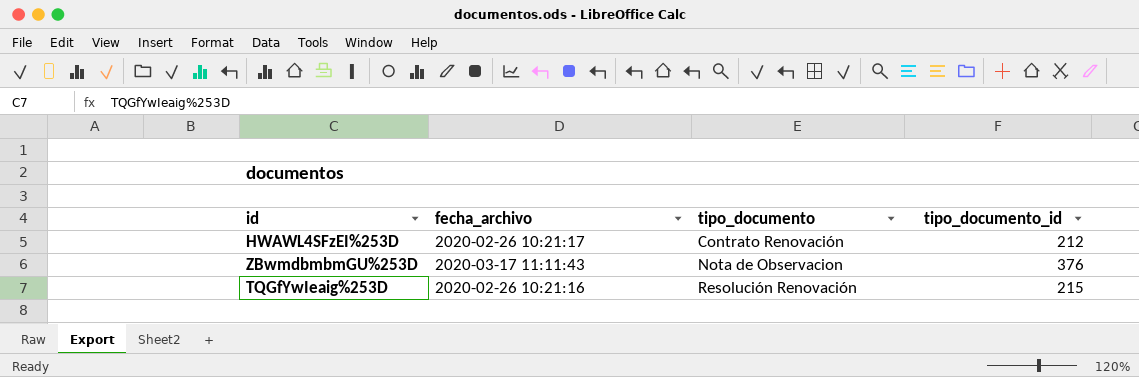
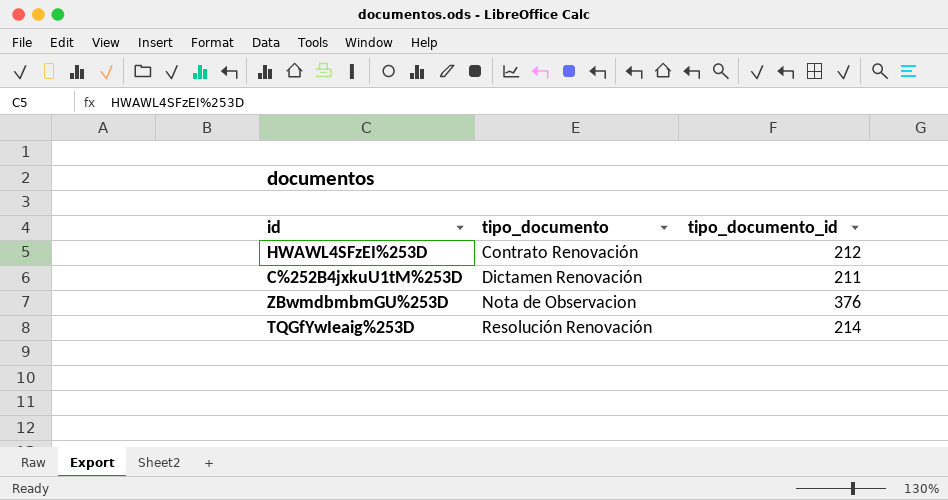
column fecha_archivo | position: 2 -> none
row C%252B4jxkuU1tM%253D: none -> Dictamen Renovación | 211
TQGfYwIeaig%253D | tipo_documento_id: 215 -> 214

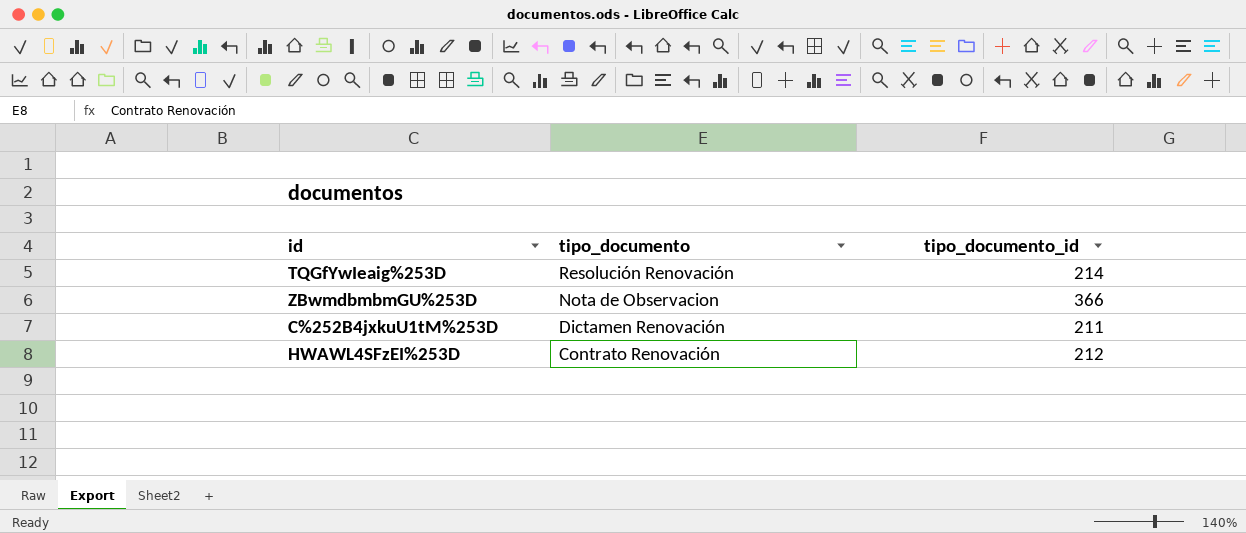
row order: tipo_documento ascending -> tipo_documento descending
ZBwmdbmbmGU%253D | tipo_documento_id: 376 -> 366

